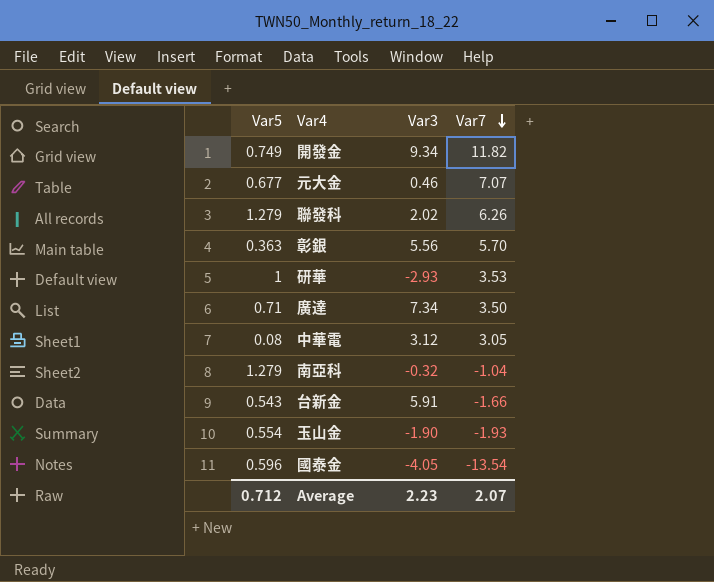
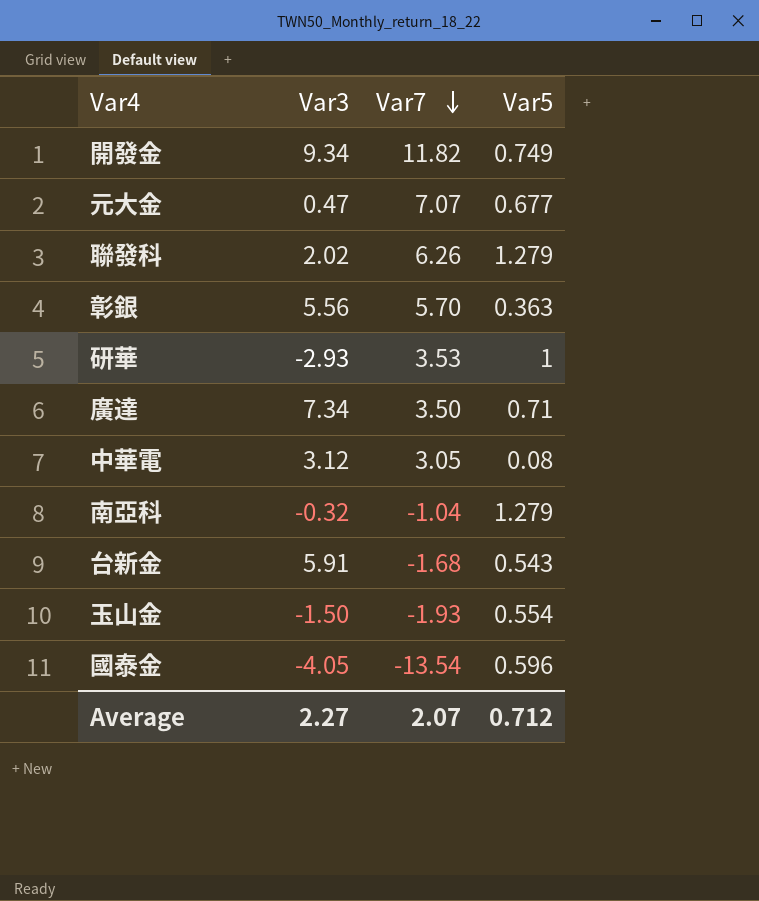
column Var5 | position: 1 -> 4
元大金 | Var3: 0.46 -> 0.47
台新金 | Var7: -1.66 -> -1.68
玉山金 | Var3: -1.90 -> -1.50
Average | Var3: 2.23 -> 2.27

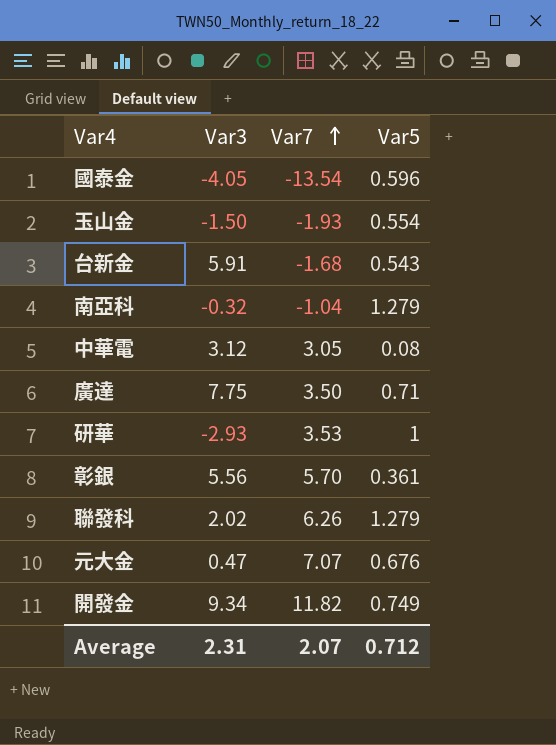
row order: Var7 descending -> Var7 ascending
廣達 | Var3: 7.34 -> 7.75
彰銀 | Var5: 0.363 -> 0.361
元大金 | Var5: 0.677 -> 0.676
Average | Var3: 2.27 -> 2.31

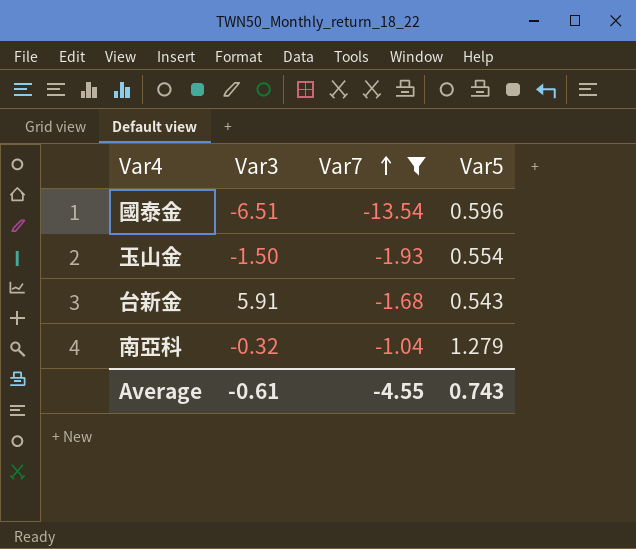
filter: none -> Var7 <= -1.04
國泰金 | Var3: -4.05 -> -6.51
Average | Var3: 2.31 -> -0.61
Average | Var7: 2.07 -> -4.55
Average | Var5: 0.712 -> 0.743

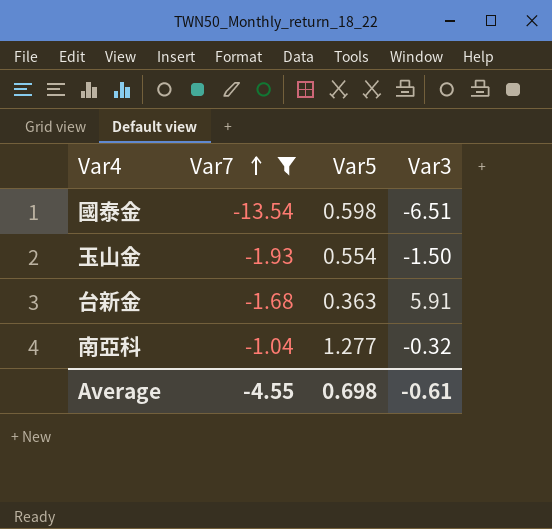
column Var3 | position: 2 -> 4
國泰金 | Var5: 0.596 -> 0.598
台新金 | Var5: 0.543 -> 0.363
南亞科 | Var5: 1.279 -> 1.277
Average | Var5: 0.743 -> 0.698

